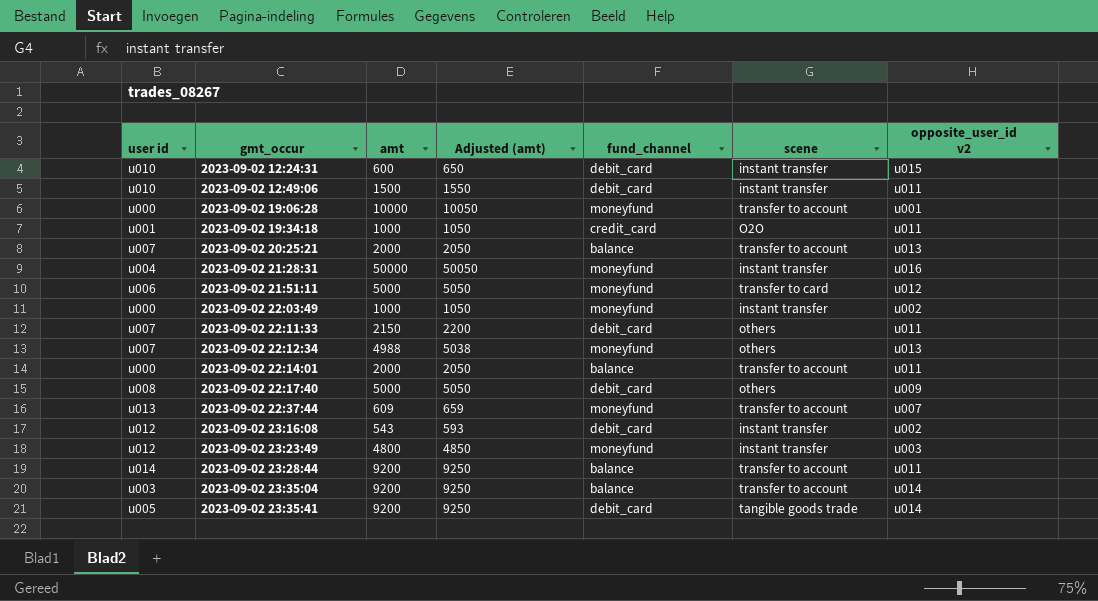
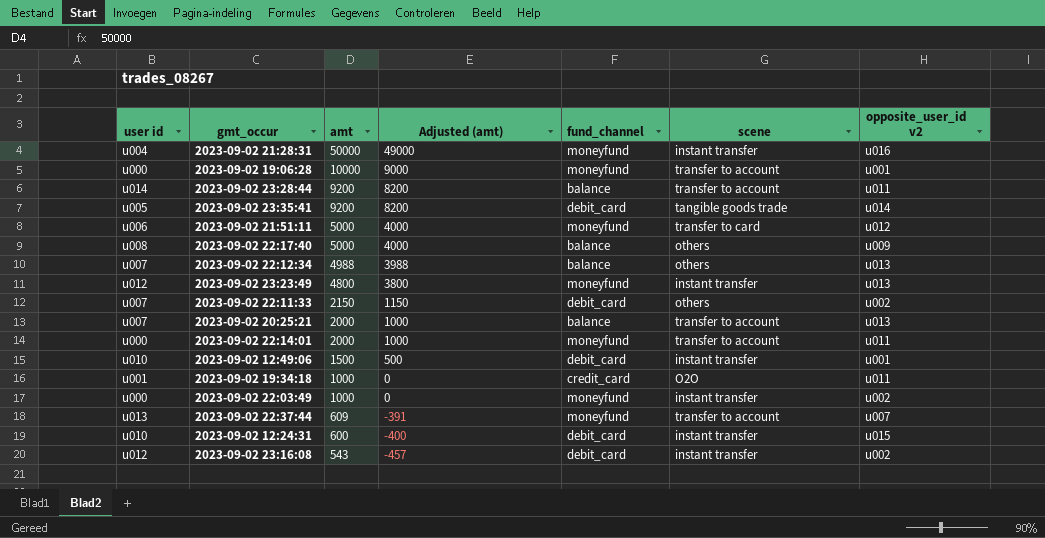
row order: gmt_occur ascending -> amt descending
column Adjusted (amt) | formula: [amt] + 50 -> [amt] - 1000
row 2023-09-02 23:35:04: u003 | 9200 | 9250 | balance | transfer to account | u014 -> none
2023-09-02 22:17:40 | fund_channel: debit_card -> balance
2023-09-02 22:12:34 | fund_channel: moneyfund -> balance
2023-09-02 23:23:49 | opposite_user_id v2: u003 -> u013
2023-09-02 22:11:33 | opposite_user_id v2: u011 -> u002
2023-09-02 22:14:01 | fund_channel: balance -> moneyfund
2023-09-02 12:49:06 | opposite_user_id v2: u011 -> u001

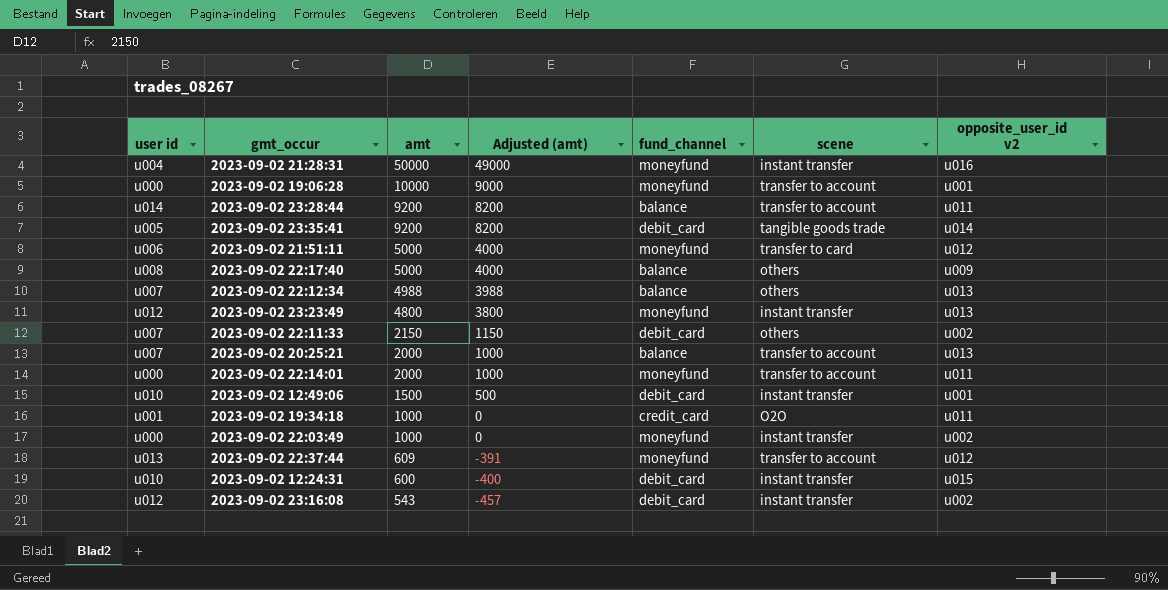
2023-09-02 22:37:44 | opposite_user_id v2: u007 -> u012

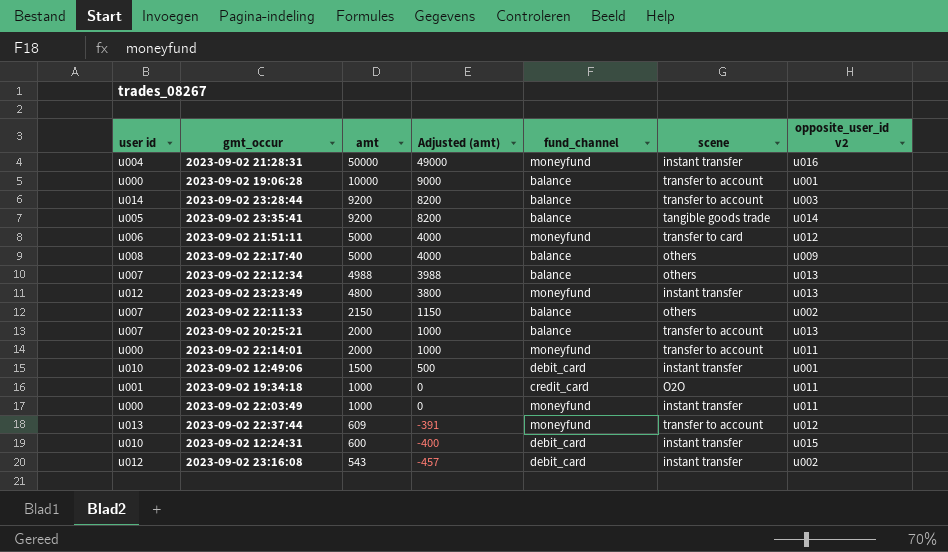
2023-09-02 19:06:28 | fund_channel: moneyfund -> balance
2023-09-02 23:28:44 | opposite_user_id v2: u011 -> u003
2023-09-02 23:35:41 | fund_channel: debit_card -> balance
2023-09-02 22:11:33 | fund_channel: debit_card -> balance
2023-09-02 22:03:49 | opposite_user_id v2: u002 -> u011

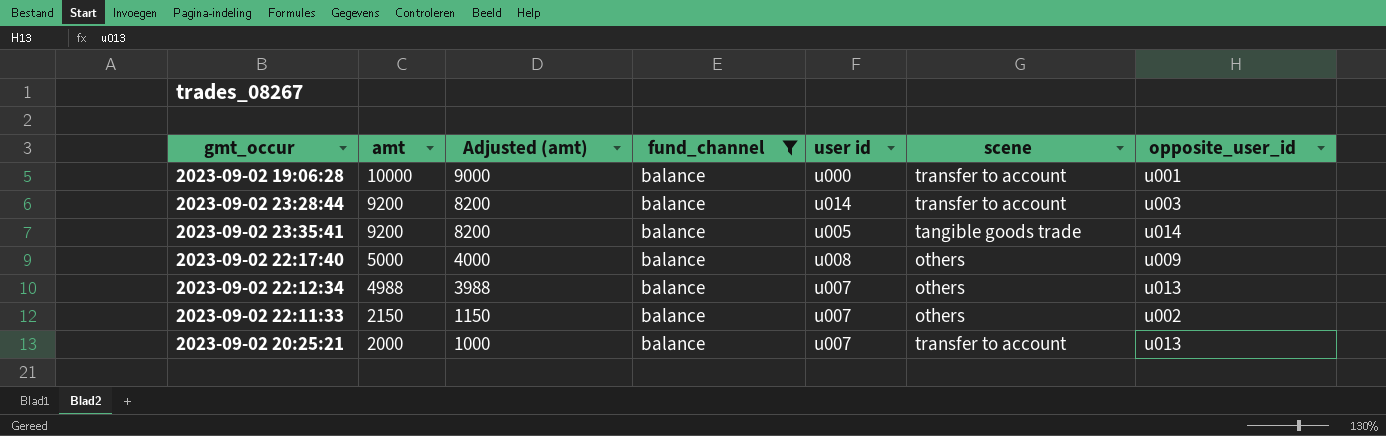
filter: none -> fund_channel = balance
column user id | position: 1 -> 5
column name: opposite_user_id v2 -> opposite_user_id

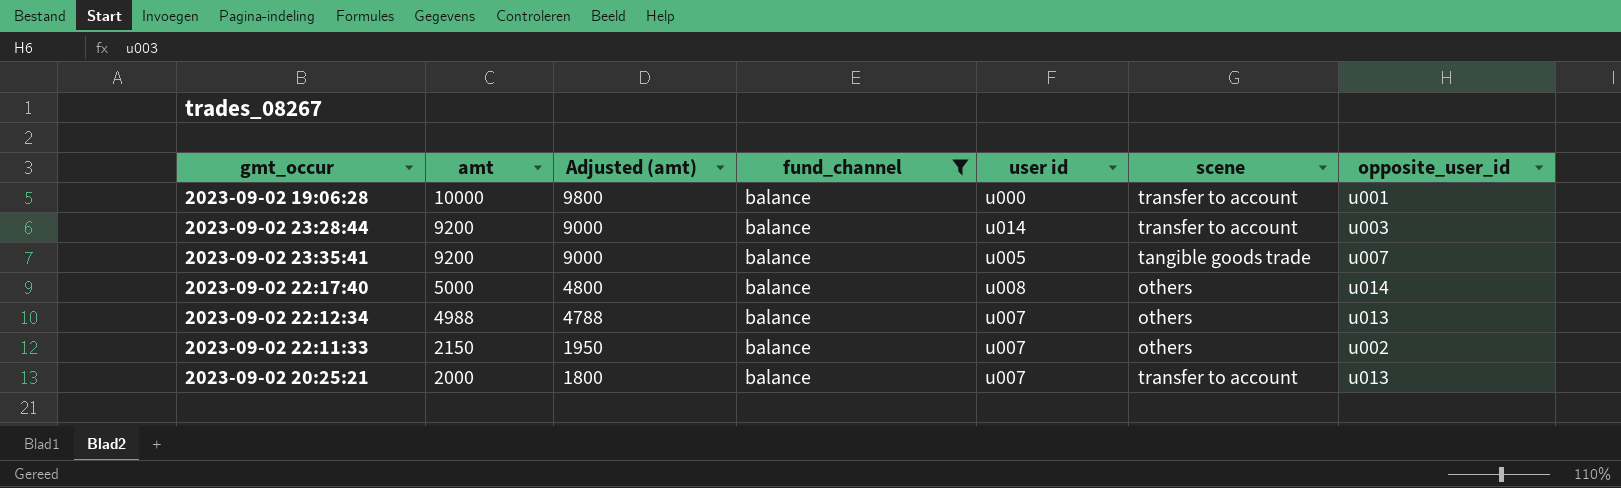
column Adjusted (amt) | formula: [amt] - 1000 -> [amt] - 200
2023-09-02 23:35:41 | opposite_user_id: u014 -> u007
2023-09-02 22:17:40 | opposite_user_id: u009 -> u014

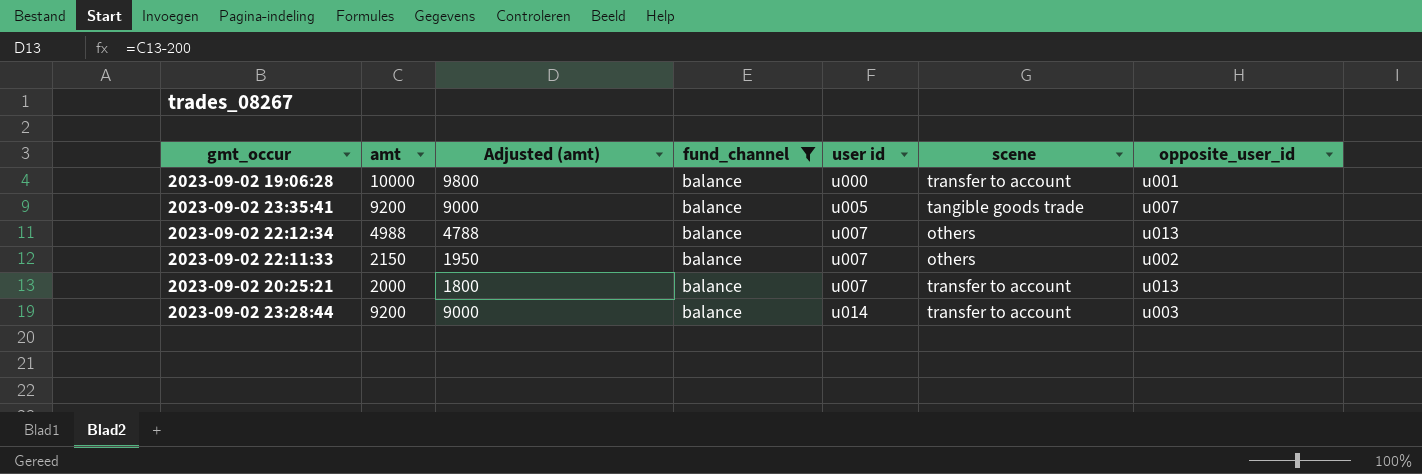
row order: amt descending -> user id ascending
row 2023-09-02 22:17:40: 5000 | 4800 | balance | u008 | others | u014 -> none

